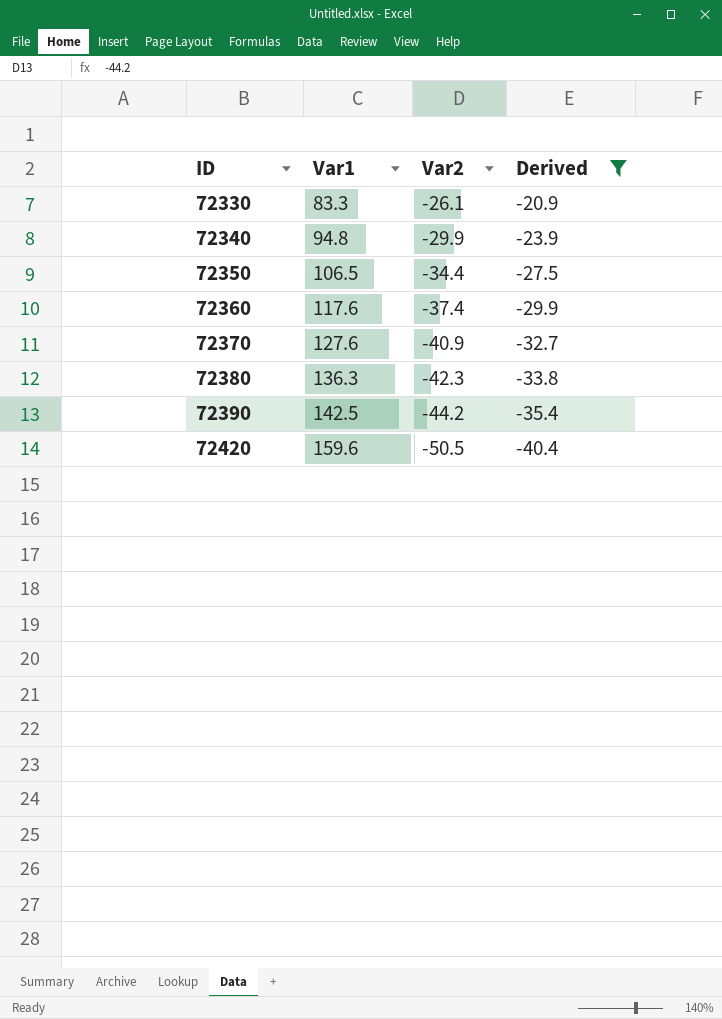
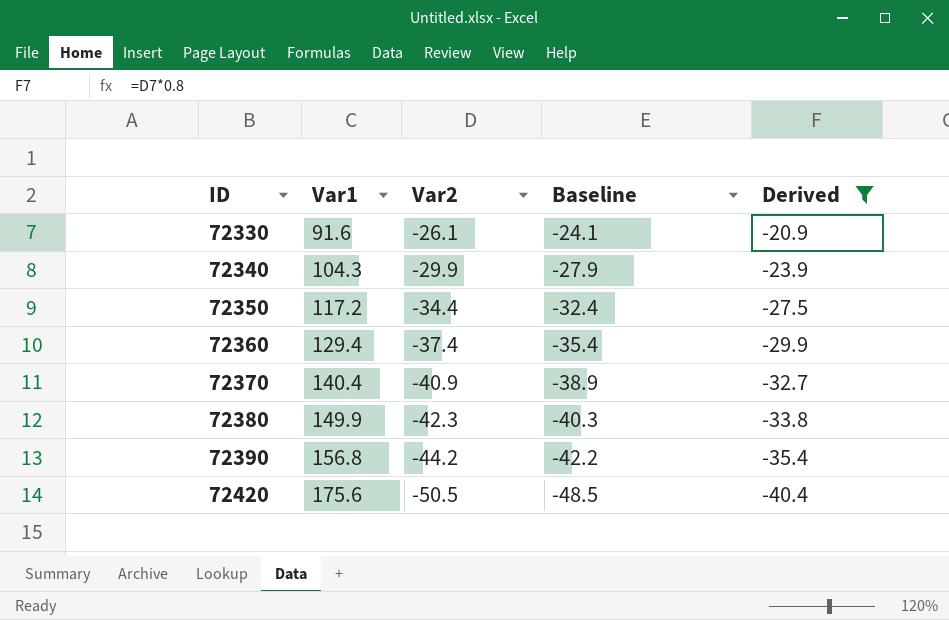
column Baseline | formula: none -> [Var2] + 2
72330 | Var1: 83.3 -> 91.6
72340 | Var1: 94.8 -> 104.3
72350 | Var1: 106.5 -> 117.2
72360 | Var1: 117.6 -> 129.4
72370 | Var1: 127.6 -> 140.4
72380 | Var1: 136.3 -> 149.9
72390 | Var1: 142.5 -> 156.8
72420 | Var1: 159.6 -> 175.6

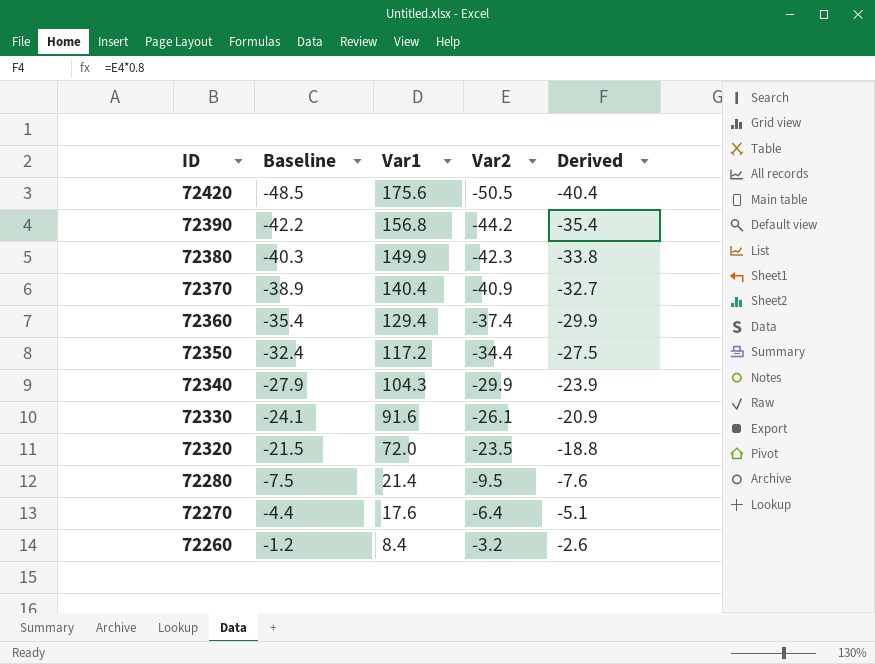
filter: Derived <= -20.9 -> none
row order: ID ascending -> ID descending
column Baseline | position: 4 -> 2

